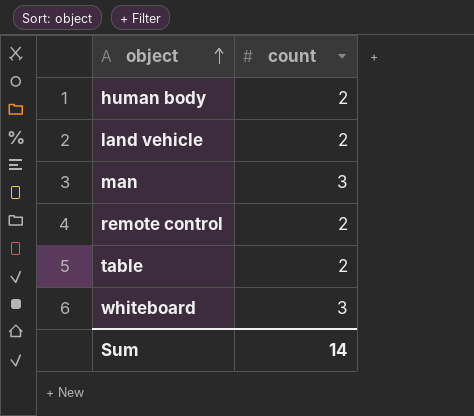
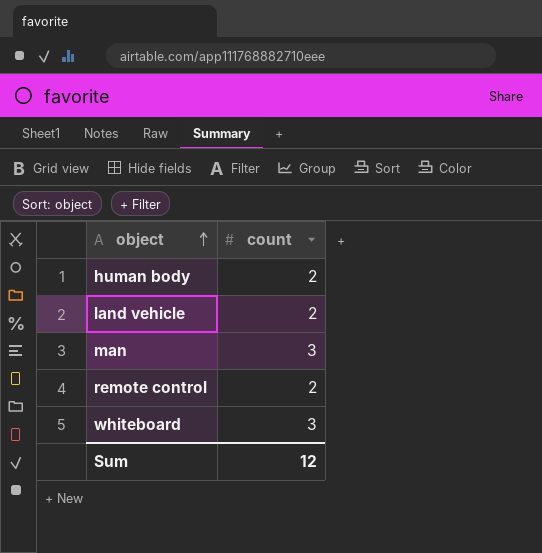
row table: 2 -> none
Sum | count: 14 -> 12

